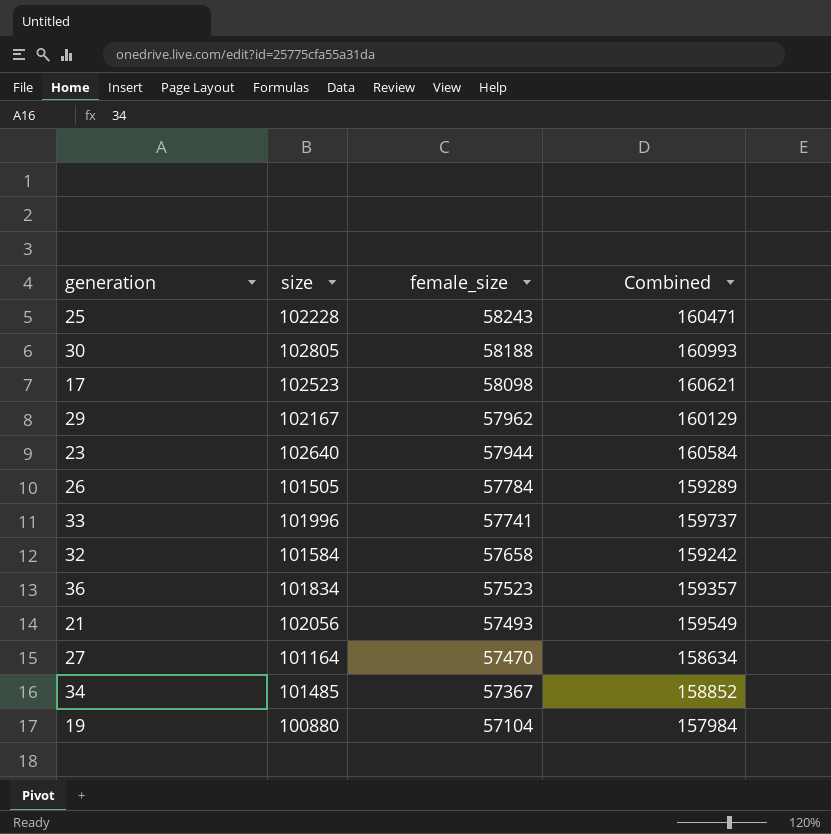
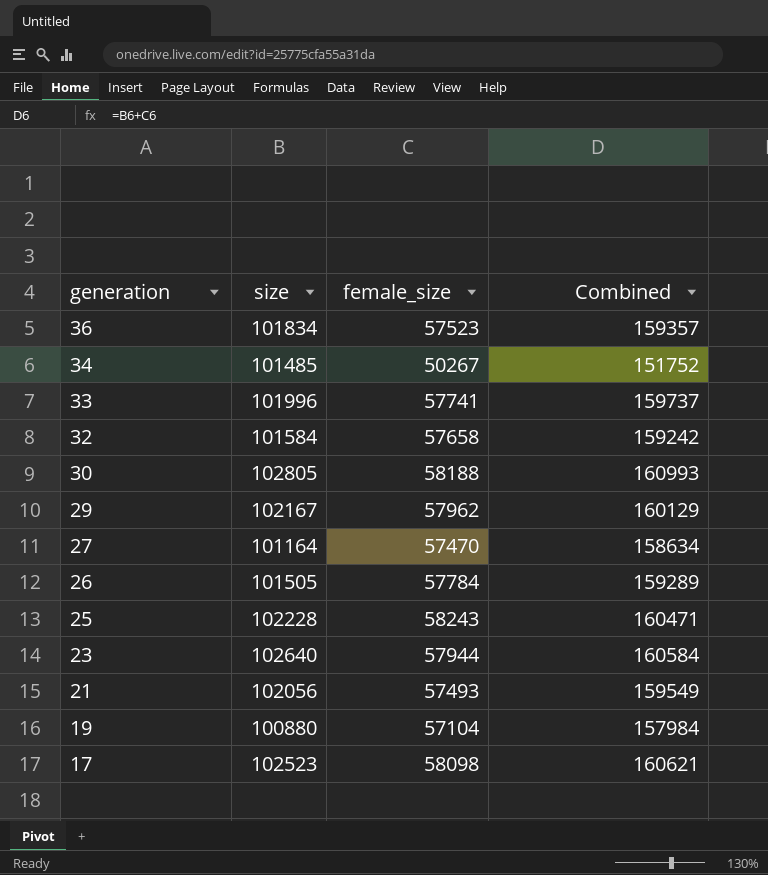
row order: female_size descending -> generation descending
34 | female_size: 57367 -> 50267
34 | Combined: 158852 -> 151752

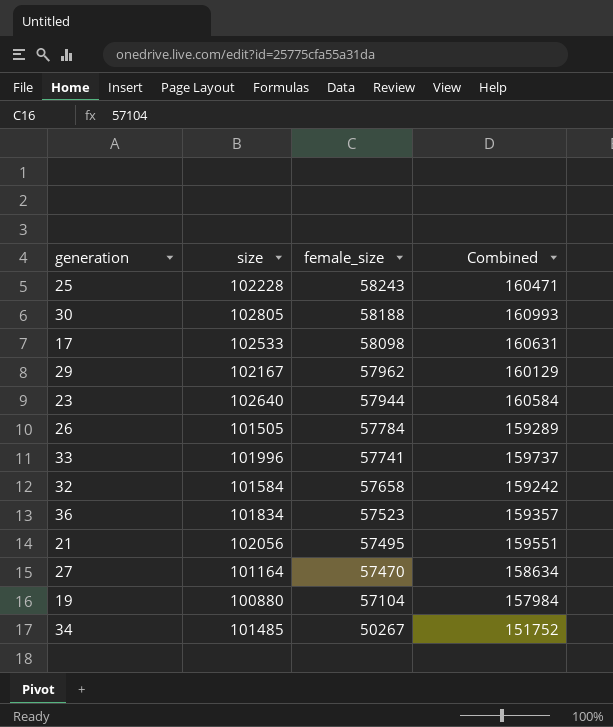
row order: generation descending -> female_size descending
17 | size: 102523 -> 102533
17 | Combined: 160621 -> 160631
21 | female_size: 57493 -> 57495
21 | Combined: 159549 -> 159551

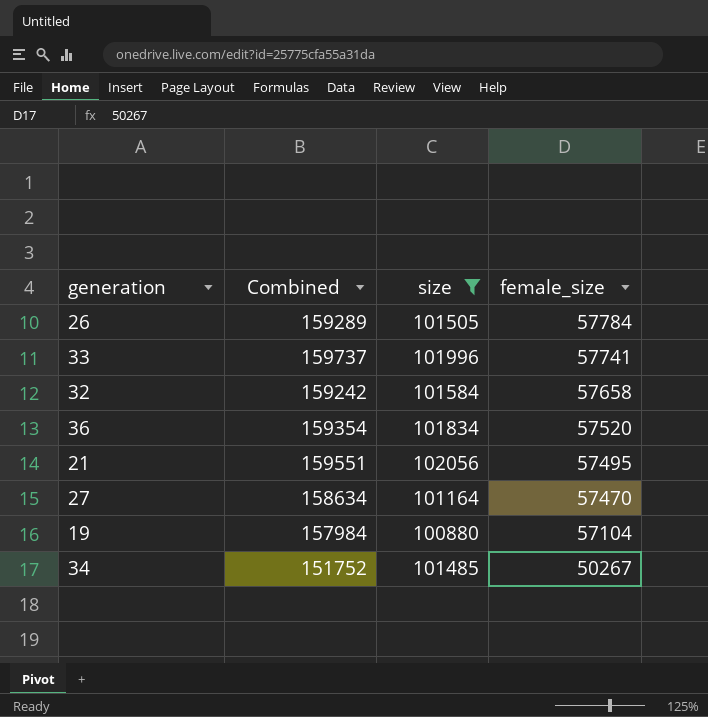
filter: none -> size <= 102056
column Combined | position: 4 -> 2
36 | Combined: 159357 -> 159354
36 | female_size: 57523 -> 57520

